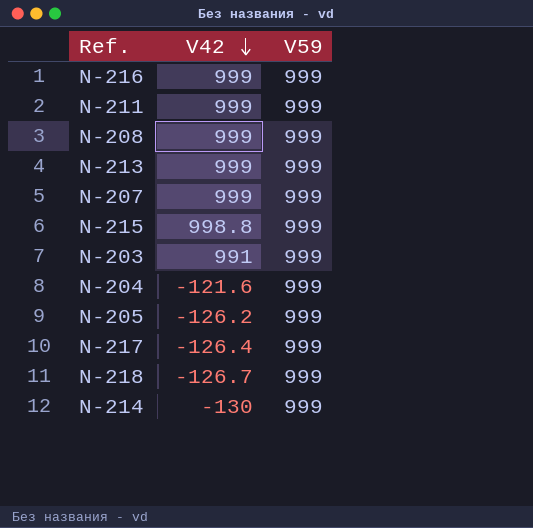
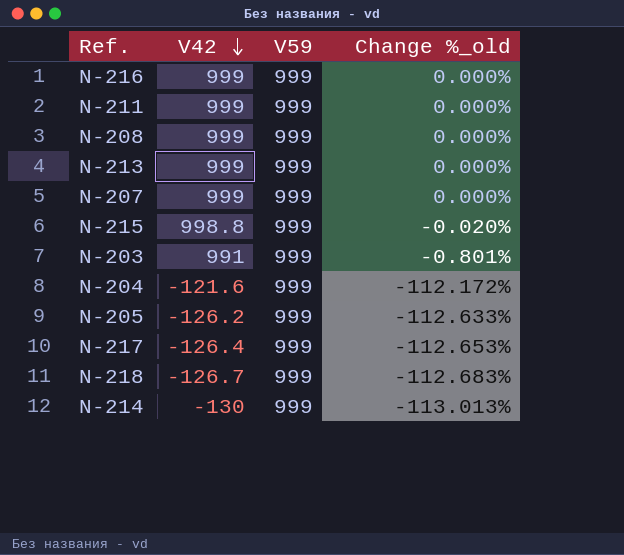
column Change %_old | formula: none -> ([V42] - [V59]) / [V59]

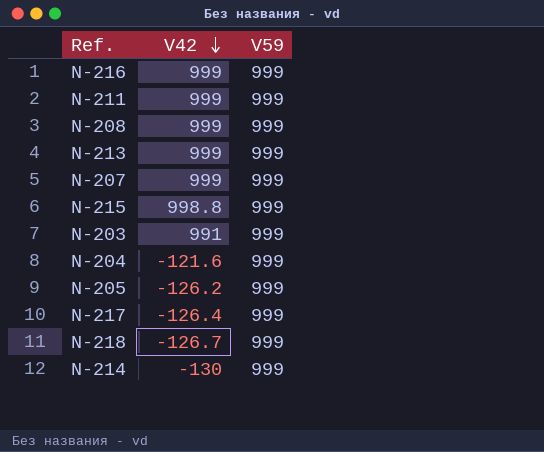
column Change %_old | formula: ([V42] - [V59]) / [V59] -> none

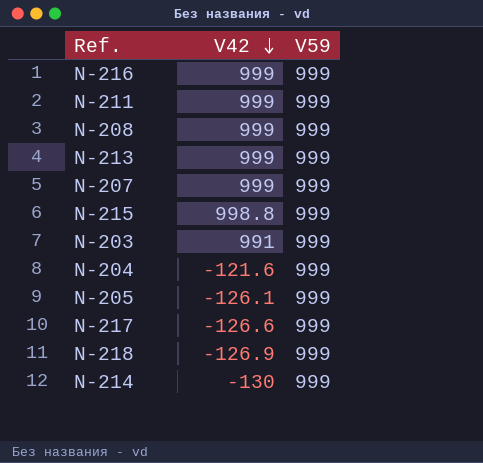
N-205 | V42: -126.2 -> -126.1
N-217 | V42: -126.4 -> -126.6
N-218 | V42: -126.7 -> -126.9

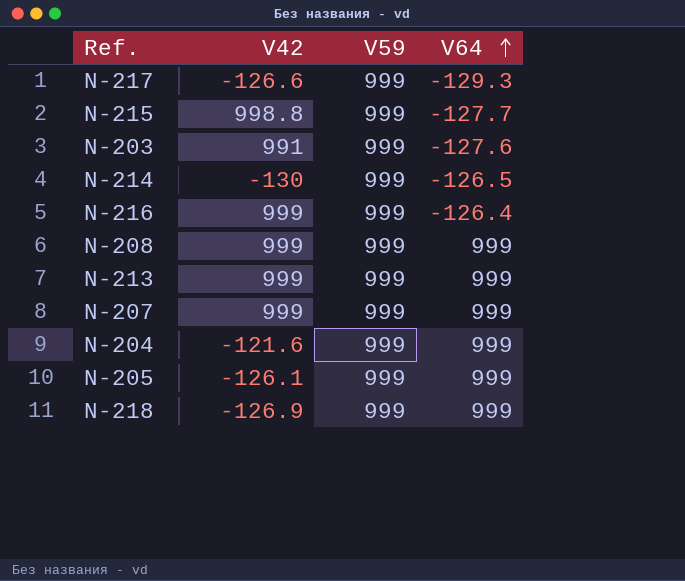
row order: V42 descending -> V64 ascending
column V64 | position: none -> 4
row N-211: 999 | 999 -> none

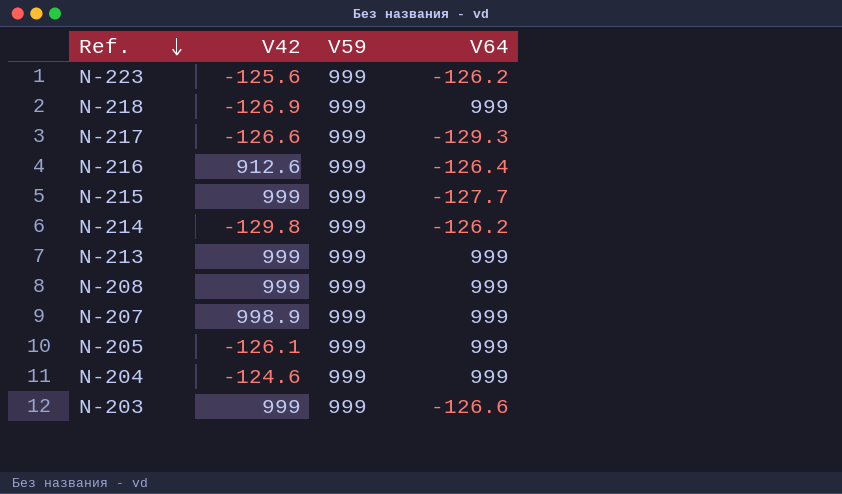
row order: V64 ascending -> Ref. descending
row N-223: none -> -125.6 | 999 | -126.2
N-216 | V42: 999 -> 912.6
N-215 | V42: 998.8 -> 999
N-214 | V42: -130 -> -129.8
N-214 | V64: -126.5 -> -126.2
N-207 | V42: 999 -> 998.9
N-204 | V42: -121.6 -> -124.6
N-203 | V42: 991 -> 999
N-203 | V64: -127.6 -> -126.6

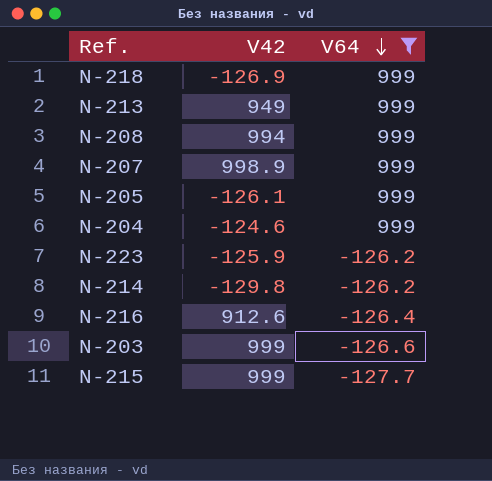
filter: none -> V64 != -129.3
row order: Ref. descending -> V64 descending
column V59 | position: 3 -> none
N-213 | V42: 999 -> 949
N-208 | V42: 999 -> 994
N-223 | V42: -125.6 -> -125.9

